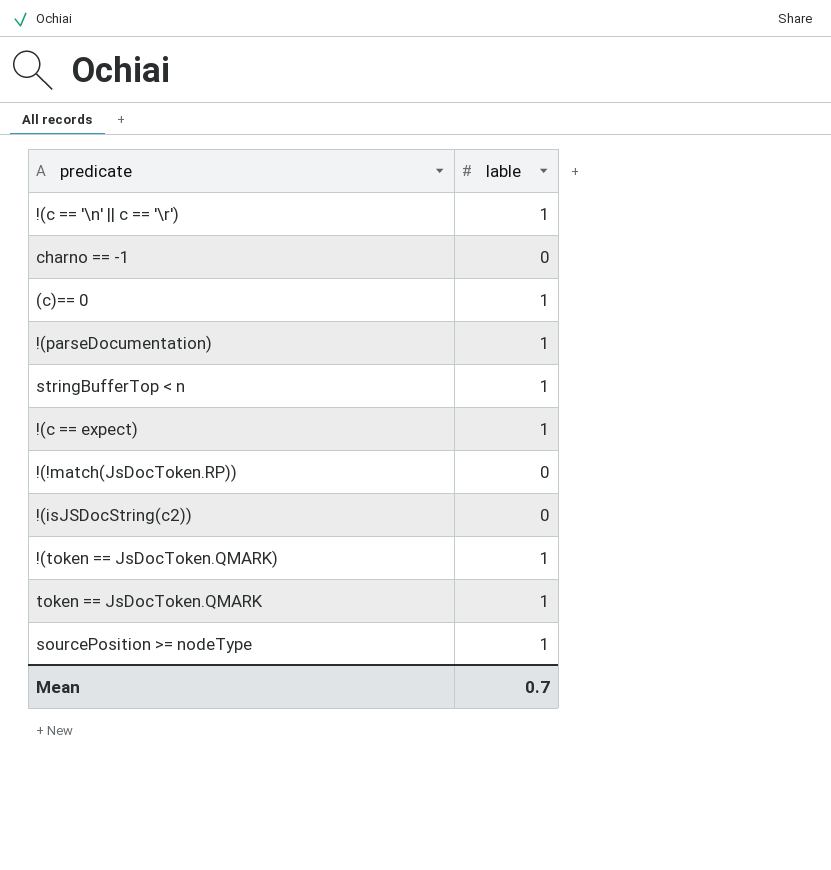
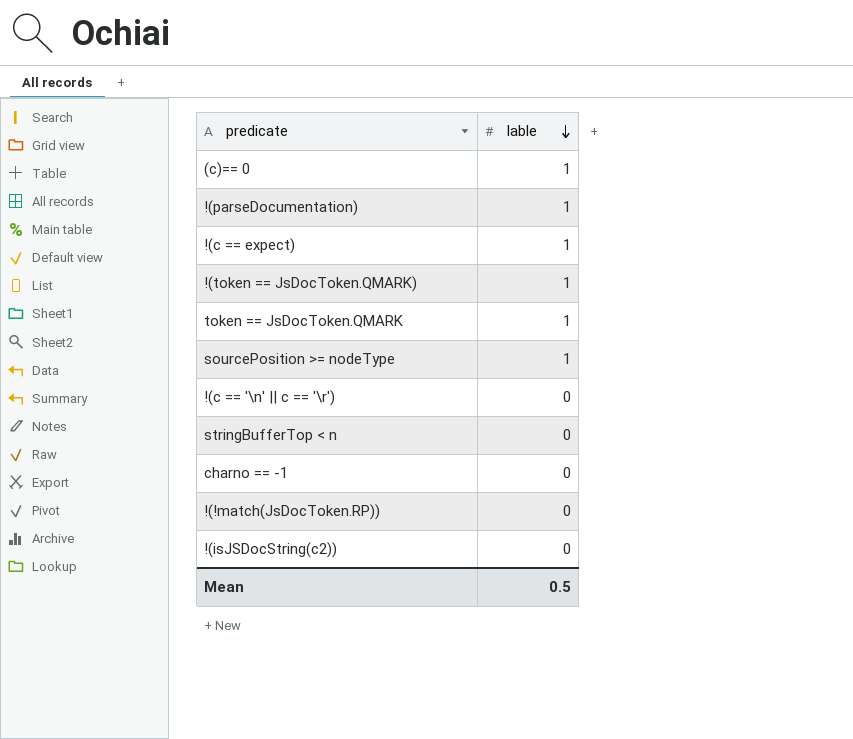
row order: none -> lable descending
!(c == '\n' || c == '\r') | lable: 1 -> 0
stringBufferTop < n | lable: 1 -> 0
Mean | lable: 0.7 -> 0.5

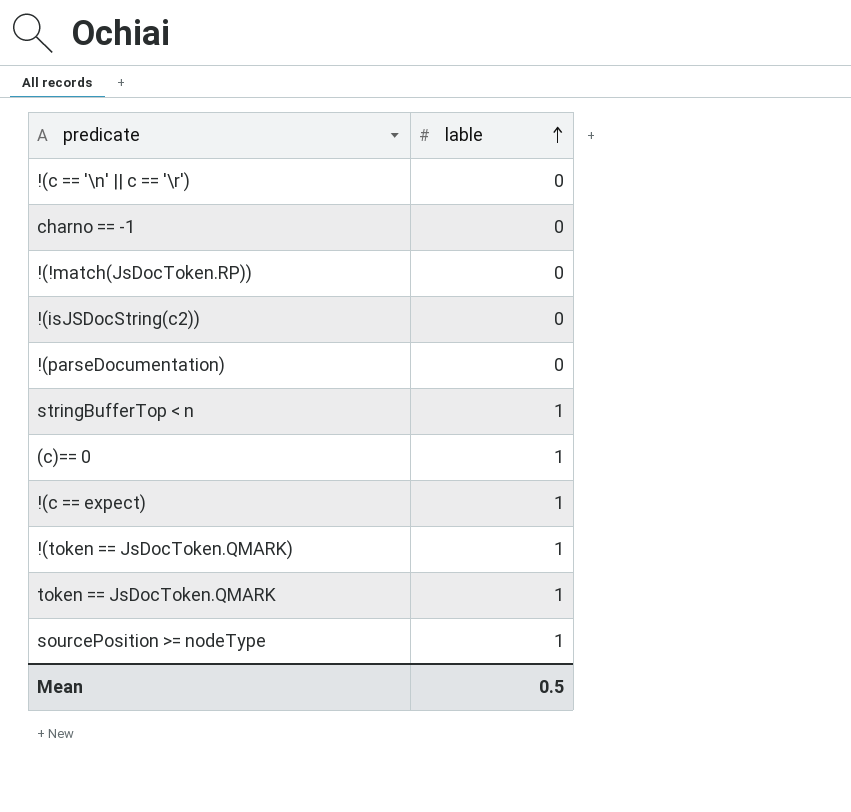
row order: lable descending -> lable ascending
!(parseDocumentation) | lable: 1 -> 0
stringBufferTop < n | lable: 0 -> 1

